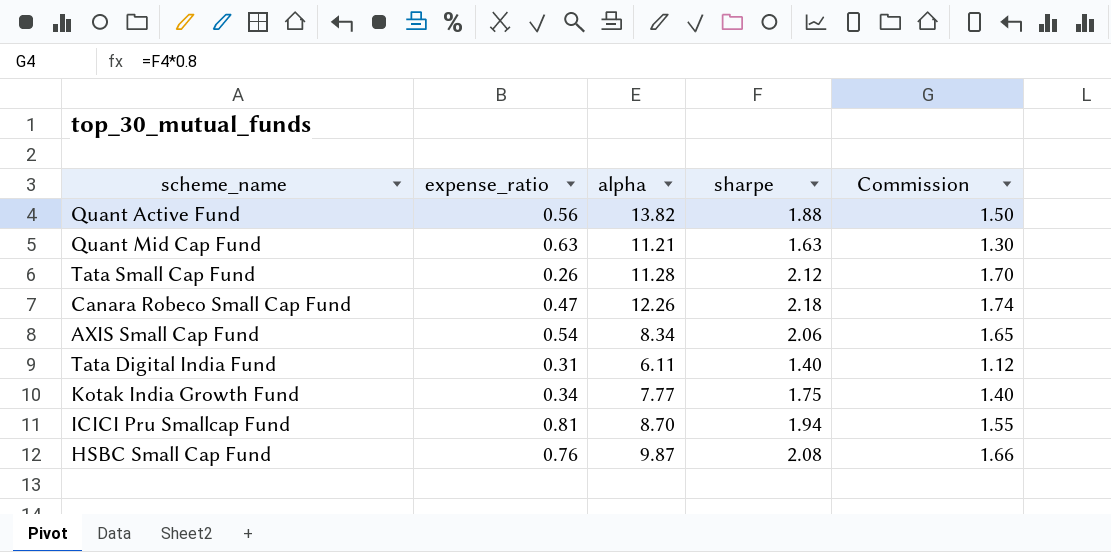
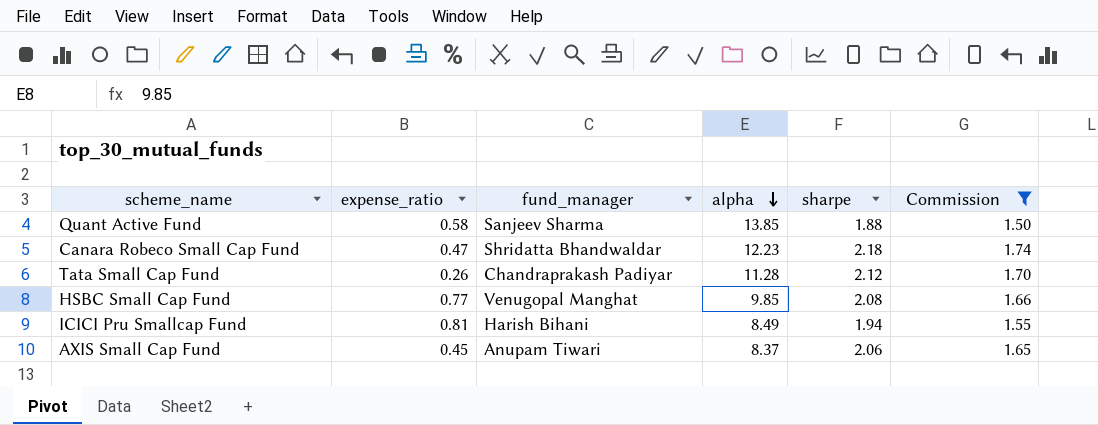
filter: none -> Commission >= 1.50
row order: none -> alpha descending
column fund_manager | position: none -> 3
Quant Active Fund | expense_ratio: 0.56 -> 0.58
Quant Active Fund | alpha: 13.82 -> 13.85
Canara Robeco Small Cap Fund | alpha: 12.26 -> 12.23
HSBC Small Cap Fund | expense_ratio: 0.76 -> 0.77
HSBC Small Cap Fund | alpha: 9.87 -> 9.85
ICICI Pru Smallcap Fund | alpha: 8.70 -> 8.49
AXIS Small Cap Fund | expense_ratio: 0.54 -> 0.45
AXIS Small Cap Fund | alpha: 8.34 -> 8.37

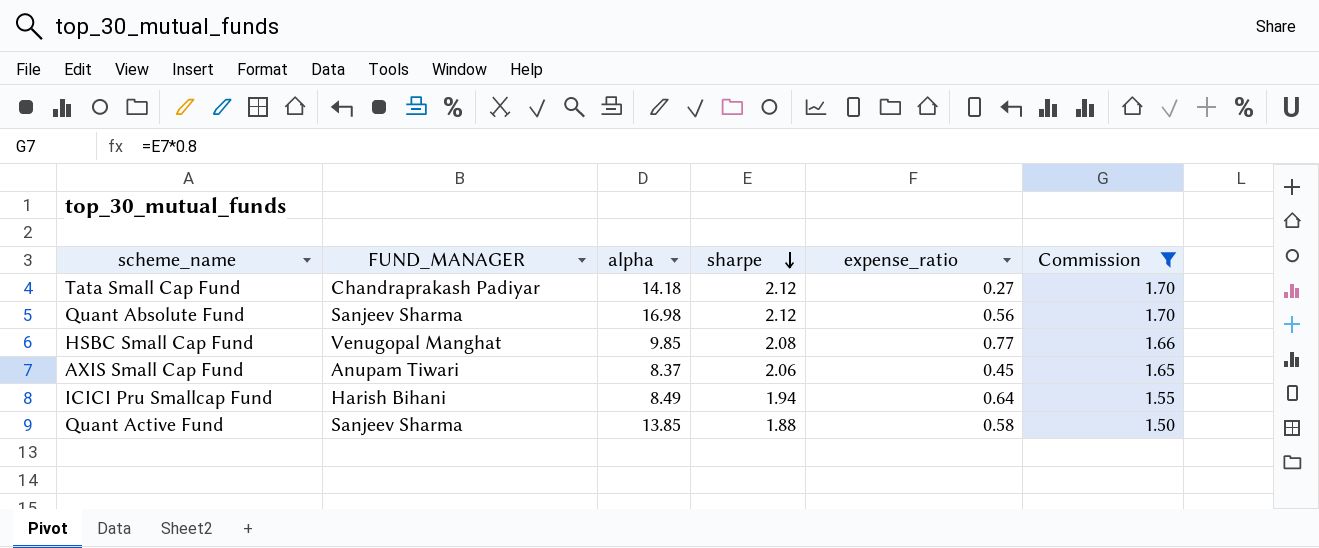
row order: alpha descending -> sharpe descending
column name: fund_manager -> FUND_MANAGER
column expense_ratio | position: 2 -> 5
row Canara Robeco Small Cap Fund: 0.47 | Shridatta Bhandwaldar | 12.23 | 2.18 | 1.74 -> none
Tata Small Cap Fund | alpha: 11.28 -> 14.18
Tata Small Cap Fund | expense_ratio: 0.26 -> 0.27
row Quant Absolute Fund: none -> Sanjeev Sharma | 16.98 | 2.12 | 0.56 | 1.70
ICICI Pru Smallcap Fund | expense_ratio: 0.81 -> 0.64

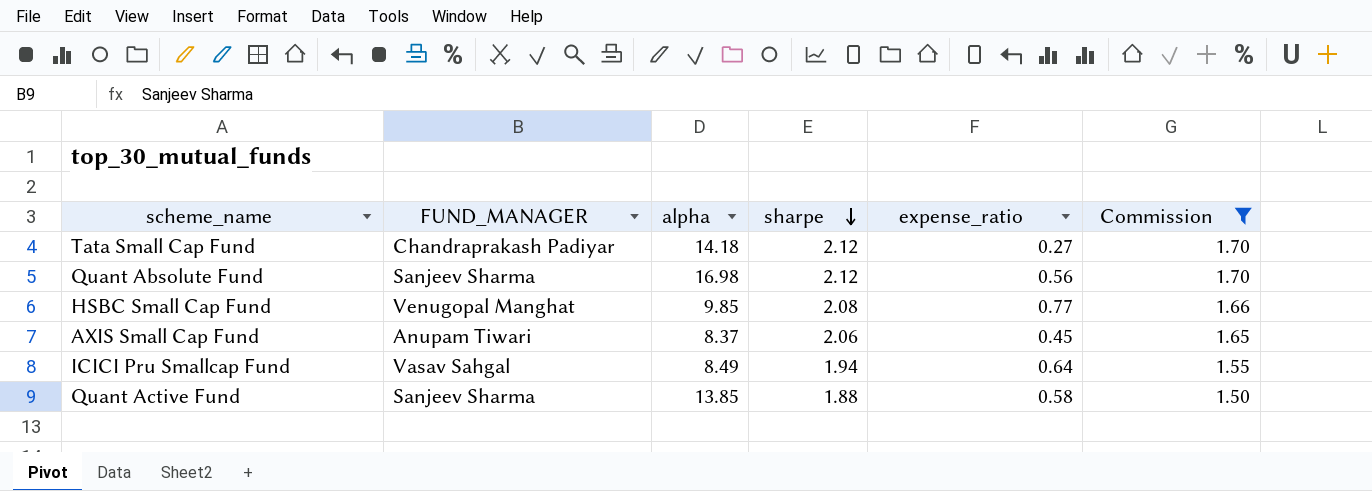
ICICI Pru Smallcap Fund | FUND_MANAGER: Harish Bihani -> Vasav Sahgal

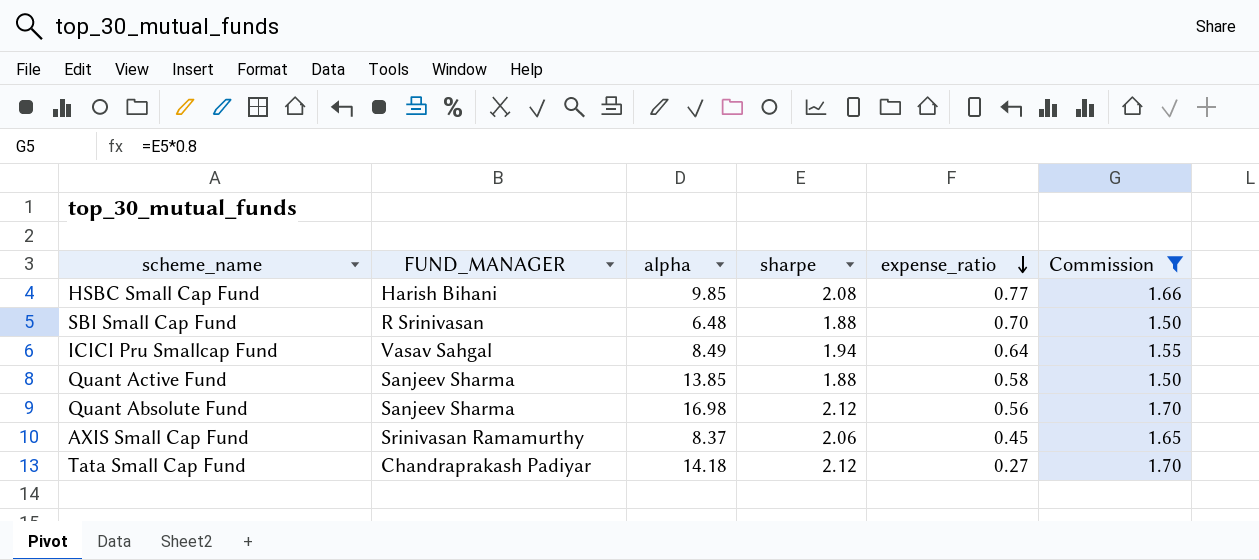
row order: sharpe descending -> expense_ratio descending
HSBC Small Cap Fund | FUND_MANAGER: Venugopal Manghat -> Harish Bihani
row SBI Small Cap Fund: none -> R Srinivasan | 6.48 | 1.88 | 0.70 | 1.50
AXIS Small Cap Fund | FUND_MANAGER: Anupam Tiwari -> Srinivasan Ramamurthy

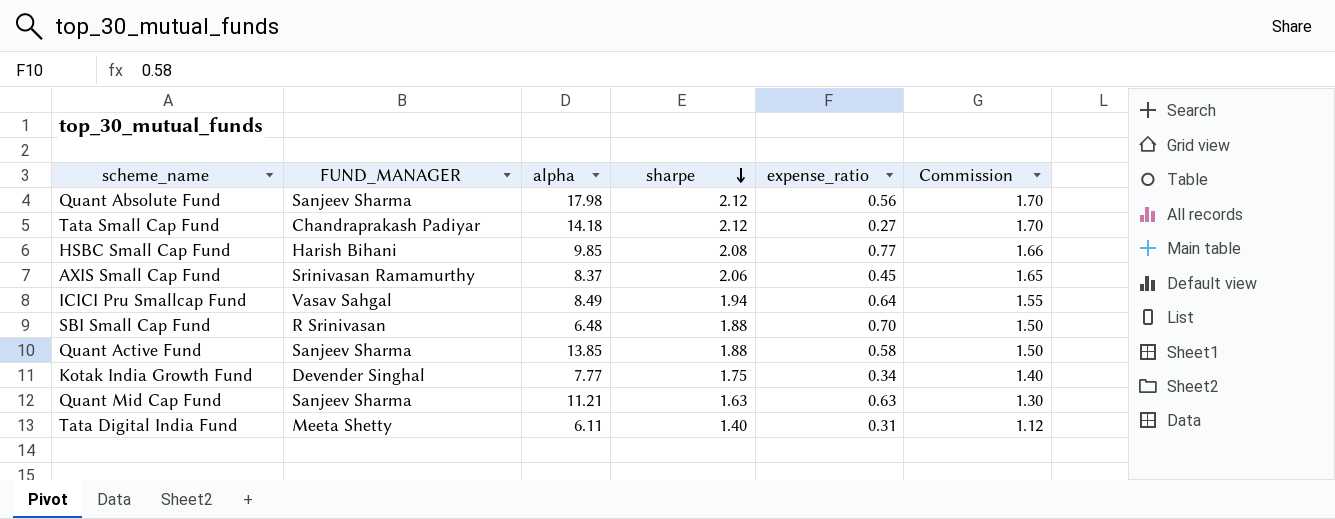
filter: Commission >= 1.50 -> none
row order: expense_ratio descending -> sharpe descending
Quant Absolute Fund | alpha: 16.98 -> 17.98

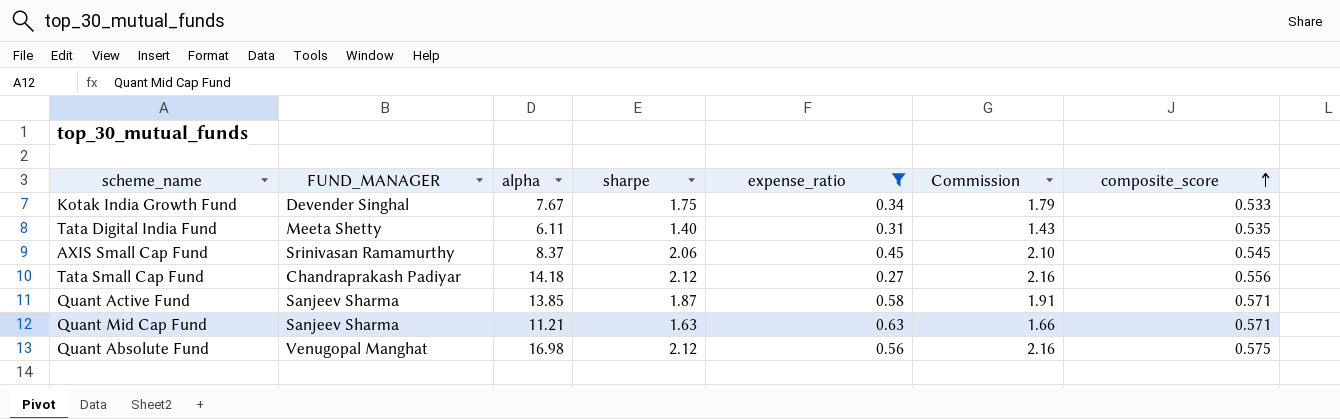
filter: none -> expense_ratio <= 0.63
row order: sharpe descending -> composite_score ascending
column Commission | formula: [sharpe] * 0.8 -> [sharpe] * 1.02
column composite_score | position: none -> 7
Kotak India Growth Fund | alpha: 7.77 -> 7.67
Quant Active Fund | sharpe: 1.88 -> 1.87
Quant Absolute Fund | FUND_MANAGER: Sanjeev Sharma -> Venugopal Manghat
Quant Absolute Fund | alpha: 17.98 -> 16.98

